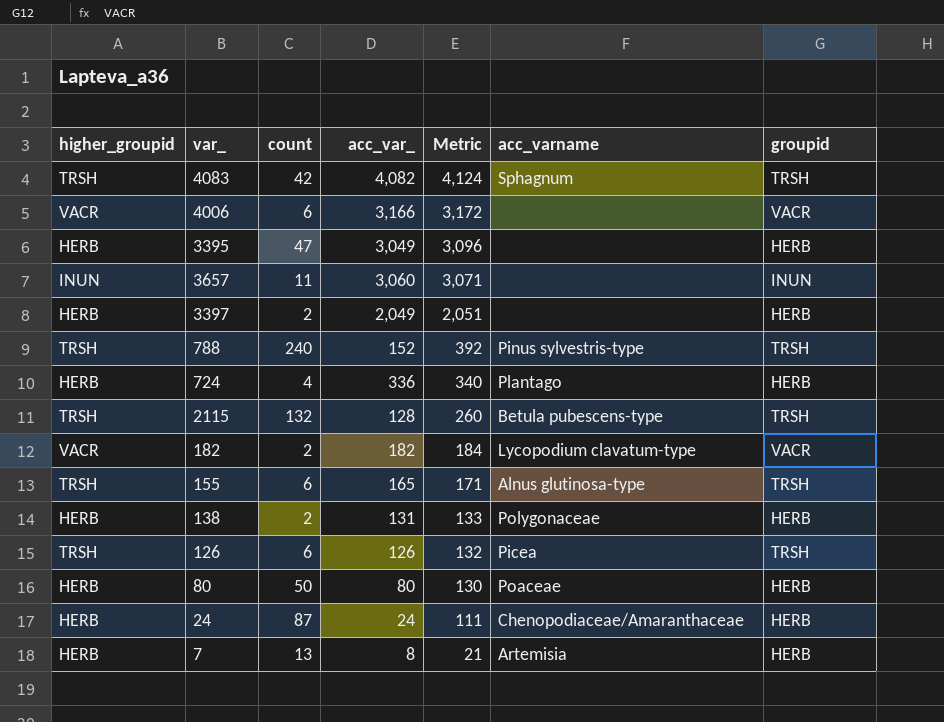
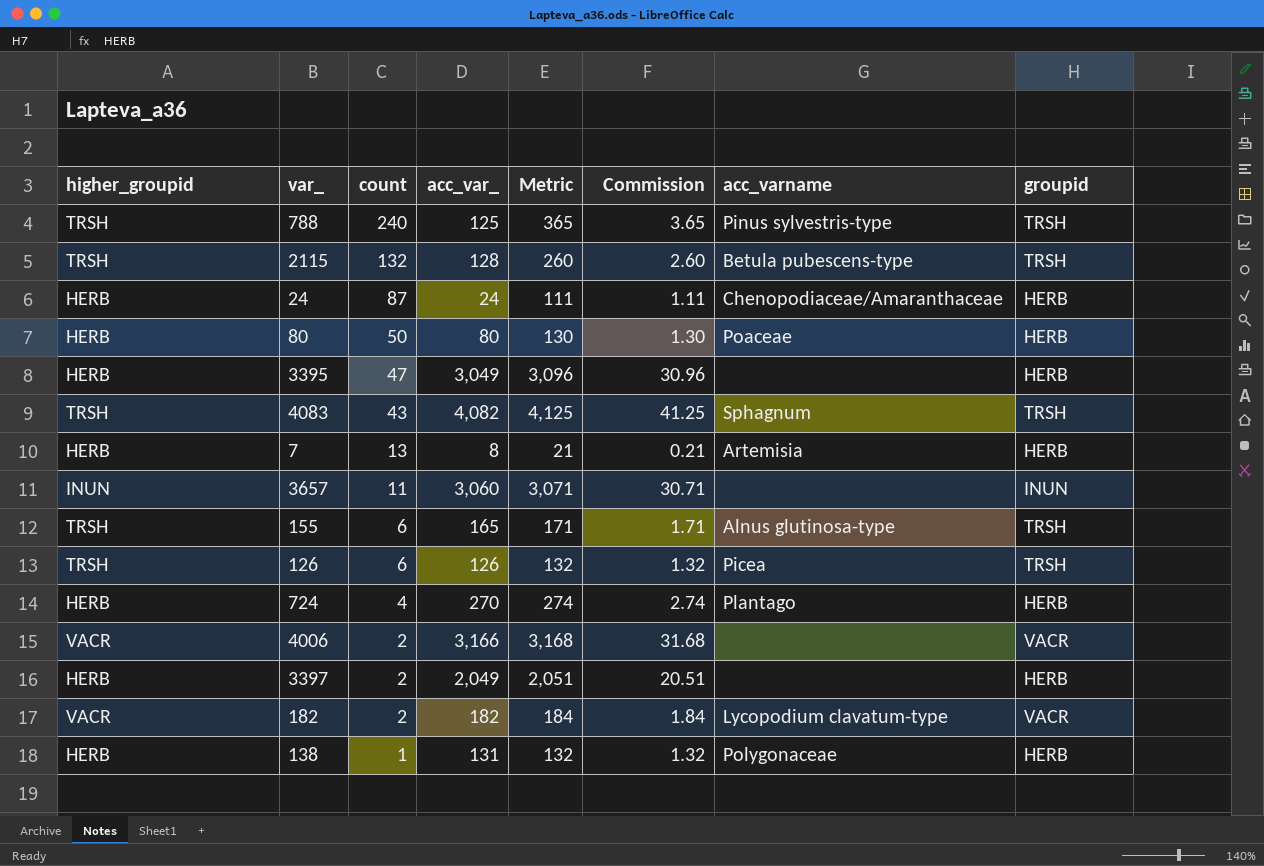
row order: Metric descending -> count descending
column Commission | formula: none -> [Metric] * 0.01
788 | acc_var_: 152 -> 125
788 | Metric: 392 -> 365
4083 | count: 42 -> 43
4083 | Metric: 4,124 -> 4,125
724 | acc_var_: 336 -> 270
724 | Metric: 340 -> 274
4006 | count: 6 -> 2
4006 | Metric: 3,172 -> 3,168
138 | count: 2 -> 1
138 | Metric: 133 -> 132

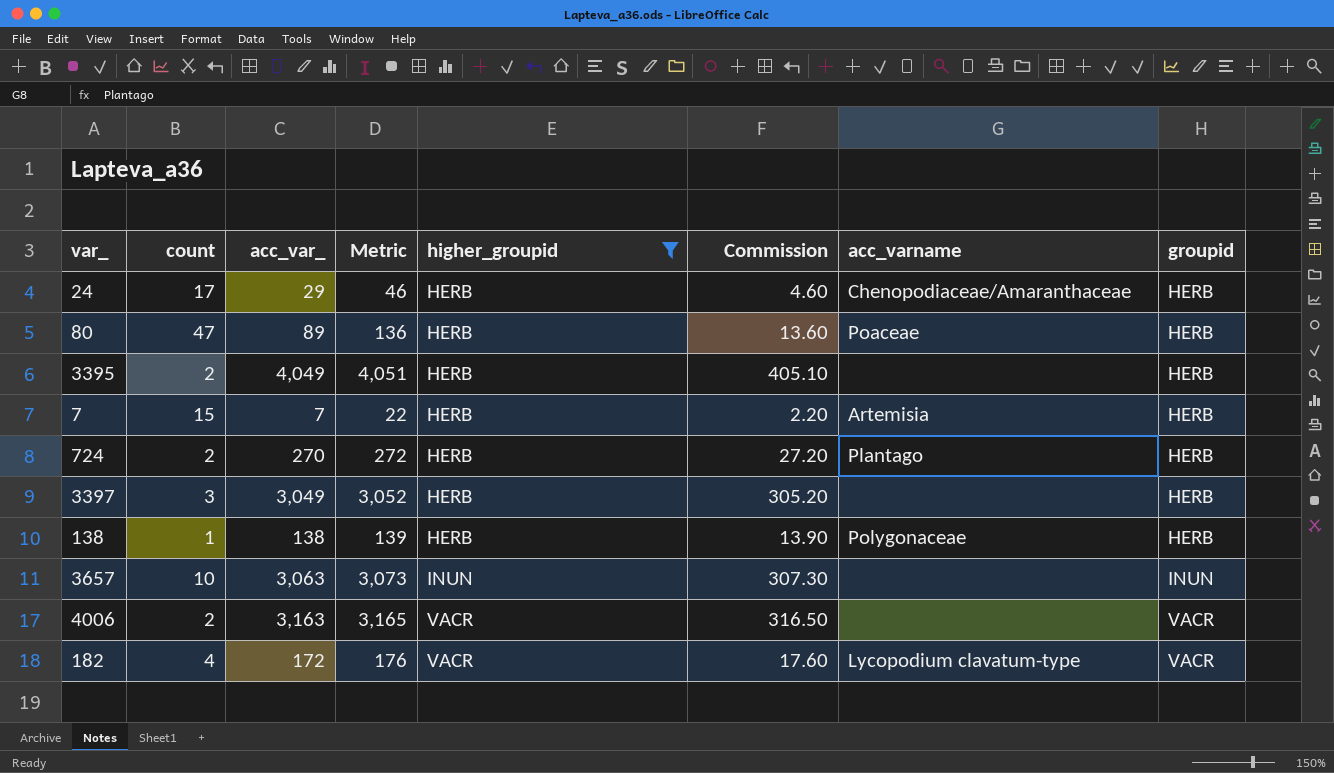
filter: none -> higher_groupid != TRSH
row order: count descending -> higher_groupid ascending
column higher_groupid | position: 1 -> 5
column Commission | formula: [Metric] * 0.01 -> [Metric] * 0.1
24 | count: 87 -> 17
24 | acc_var_: 24 -> 29
24 | Metric: 111 -> 46
80 | count: 50 -> 47
80 | acc_var_: 80 -> 89
80 | Metric: 130 -> 136
3395 | count: 47 -> 2
3395 | acc_var_: 3,049 -> 4,049
3395 | Metric: 3,096 -> 4,051
7 | count: 13 -> 15
7 | acc_var_: 8 -> 7
7 | Metric: 21 -> 22
724 | count: 4 -> 2
724 | Metric: 274 -> 272
3397 | count: 2 -> 3
3397 | acc_var_: 2,049 -> 3,049
3397 | Metric: 2,051 -> 3,052
138 | acc_var_: 131 -> 138
138 | Metric: 132 -> 139
3657 | count: 11 -> 10
3657 | acc_var_: 3,060 -> 3,063
3657 | Metric: 3,071 -> 3,073
4006 | acc_var_: 3,166 -> 3,163
4006 | Metric: 3,168 -> 3,165
182 | count: 2 -> 4
182 | acc_var_: 182 -> 172
182 | Metric: 184 -> 176

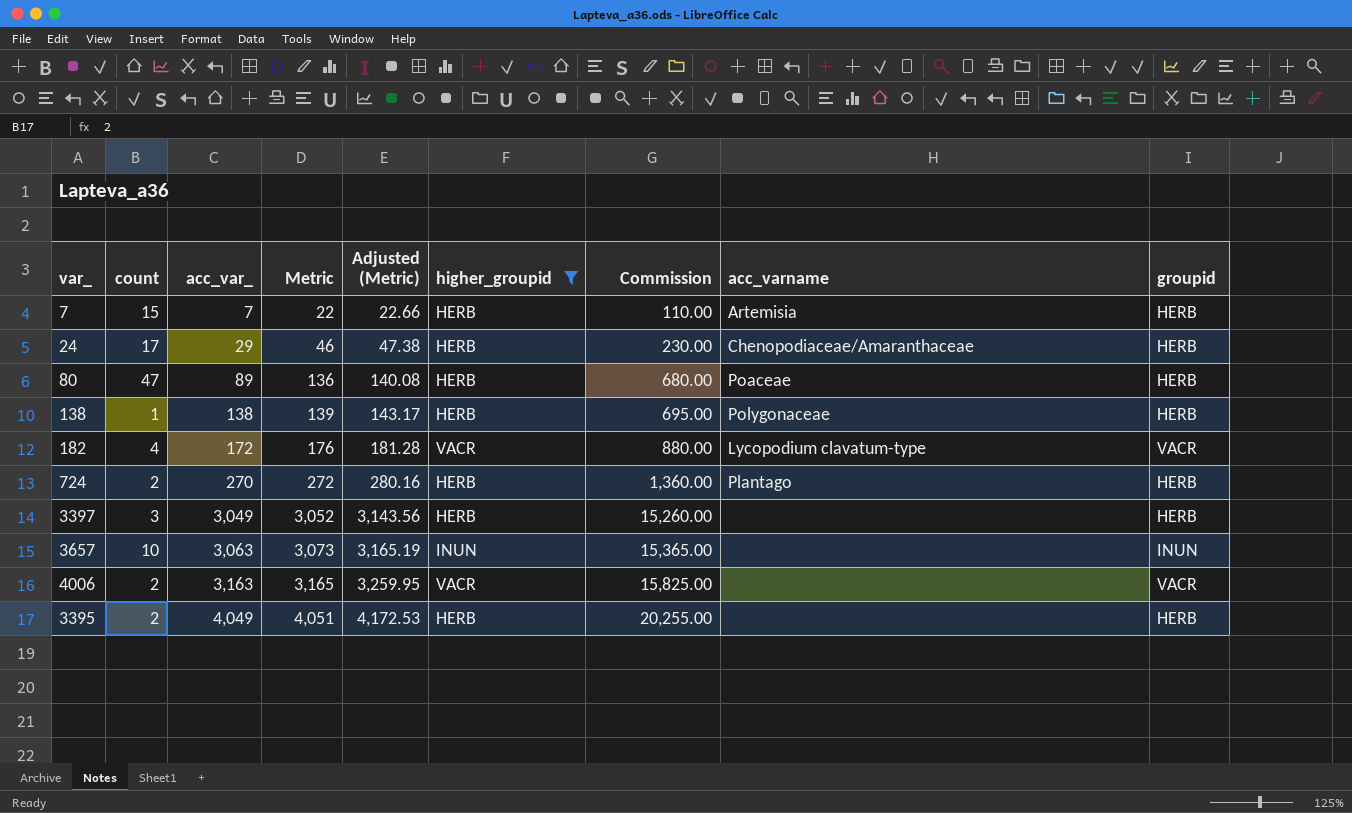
row order: higher_groupid ascending -> acc_var_ ascending
column Adjusted (Metric) | formula: none -> [Metric] * 1.03
column Commission | formula: [Metric] * 0.1 -> [Metric] * 5

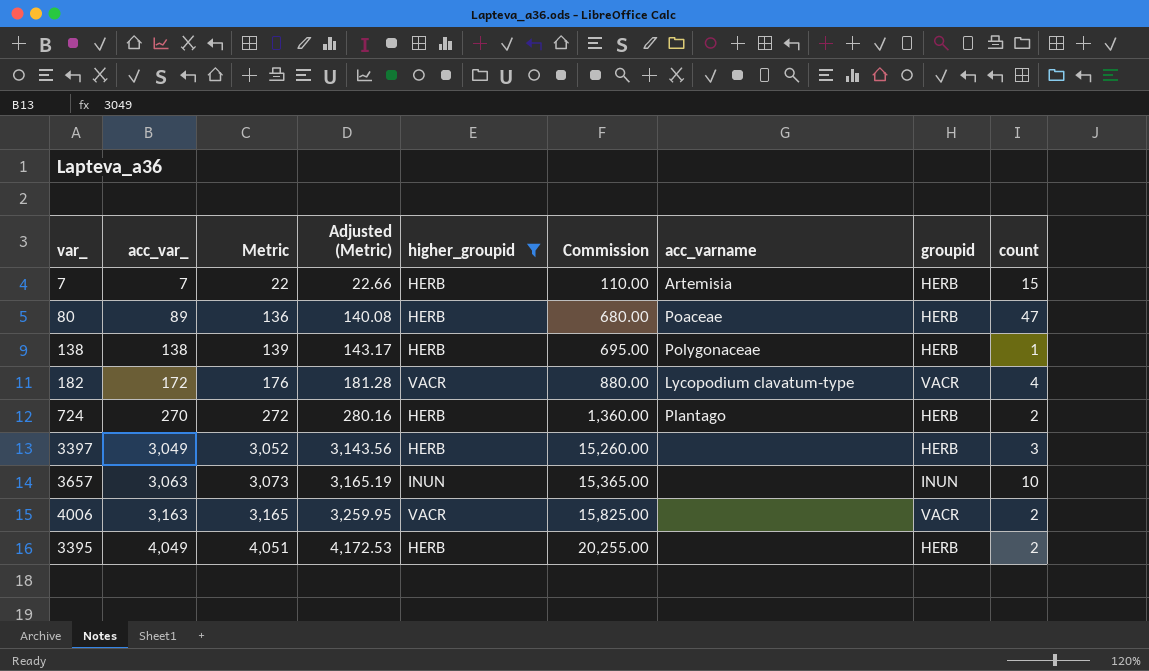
column count | position: 2 -> 9
row 24: 17 | 29 | 46 | 47.38 | HERB | 230.00 | Chenopodiaceae/Amaranthaceae | HERB -> none

